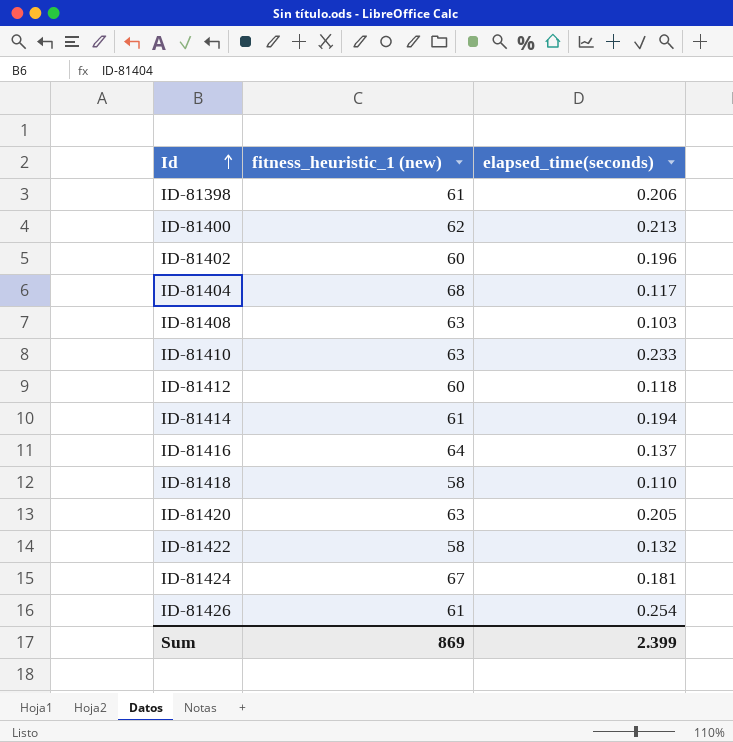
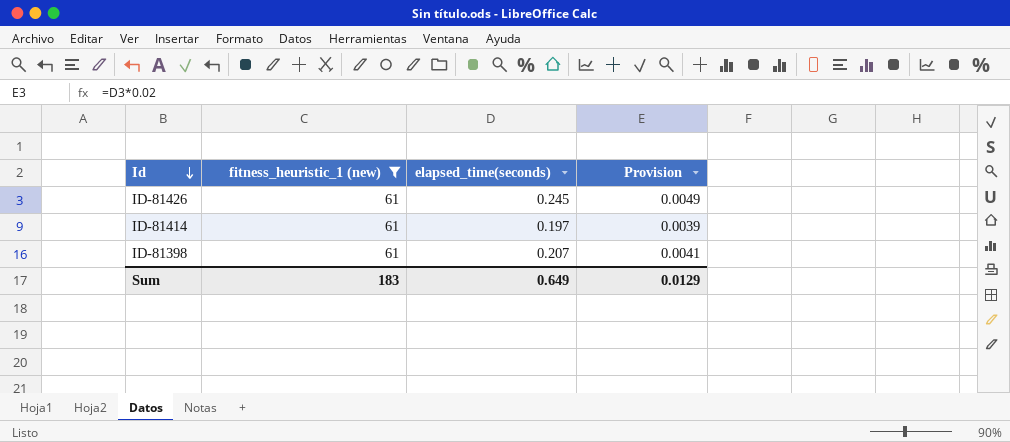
filter: none -> fitness_heuristic_1 (new) = 61
row order: Id ascending -> Id descending
column Provision | formula: none -> [elapsed_time(seconds)] * 0.02
ID-81426 | elapsed_time(seconds): 0.254 -> 0.245
ID-81414 | elapsed_time(seconds): 0.194 -> 0.197
ID-81398 | elapsed_time(seconds): 0.206 -> 0.207
Sum | fitness_heuristic_1 (new): 869 -> 183
Sum | elapsed_time(seconds): 2.399 -> 0.649

